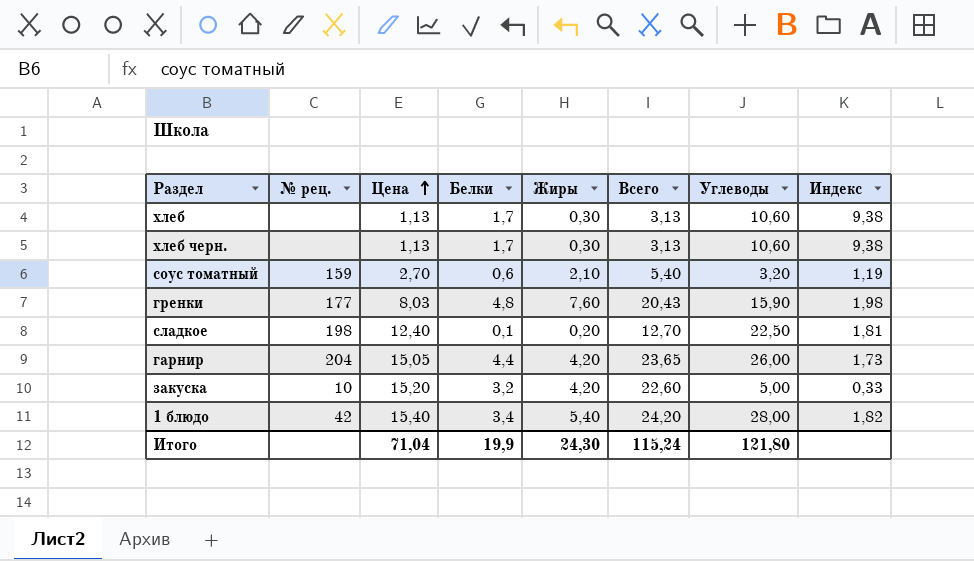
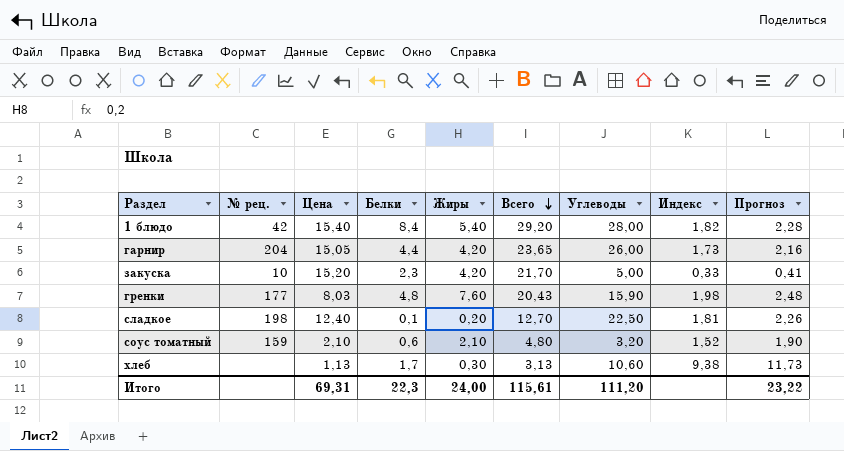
row order: Цена ascending -> Всего descending
column Прогноз | formula: none -> [Индекс] * 1,25
row хлеб черн.: none | 1,13 | 1,7 | 0,30 | 3,13 | 10,60 | 9,38 -> none
1 блюдо | Белки: 3,4 -> 8,4
1 блюдо | Всего: 24,20 -> 29,20
закуска | Белки: 3,2 -> 2,3
закуска | Всего: 22,60 -> 21,70
соус томатный | Цена: 2,70 -> 2,10
соус томатный | Всего: 5,40 -> 4,80
соус томатный | Индекс: 1,19 -> 1,52
Итого | Цена: 71,04 -> 69,31
Итого | Белки: 19,9 -> 22,3
Итого | Жиры: 24,30 -> 24,00
Итого | Всего: 115,24 -> 115,61
Итого | Углеводы: 121,80 -> 111,20

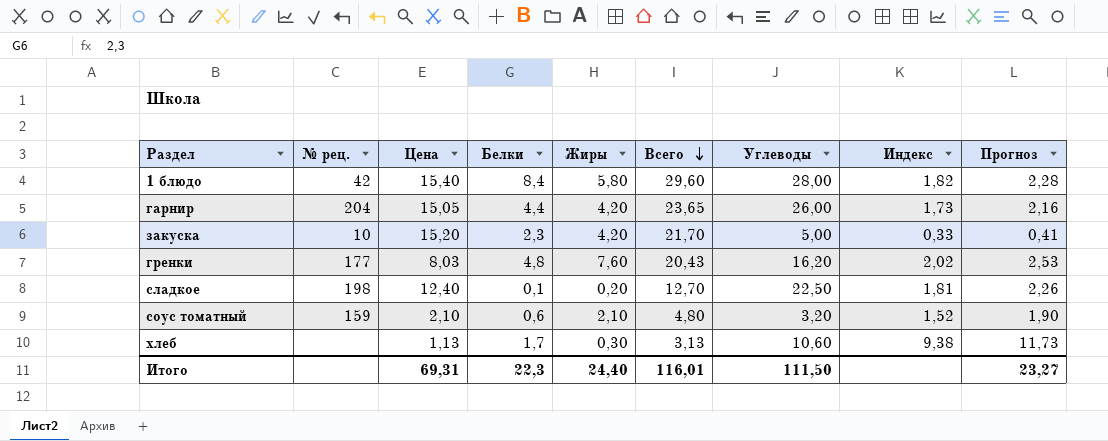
1 блюдо | Жиры: 5,40 -> 5,80
1 блюдо | Всего: 29,20 -> 29,60
гренки | Углеводы: 15,90 -> 16,20
гренки | Индекс: 1,98 -> 2,02
гренки | Прогноз: 2,48 -> 2,53
Итого | Жиры: 24,00 -> 24,40
Итого | Всего: 115,61 -> 116,01
Итого | Углеводы: 111,20 -> 111,50
Итого | Прогноз: 23,22 -> 23,27

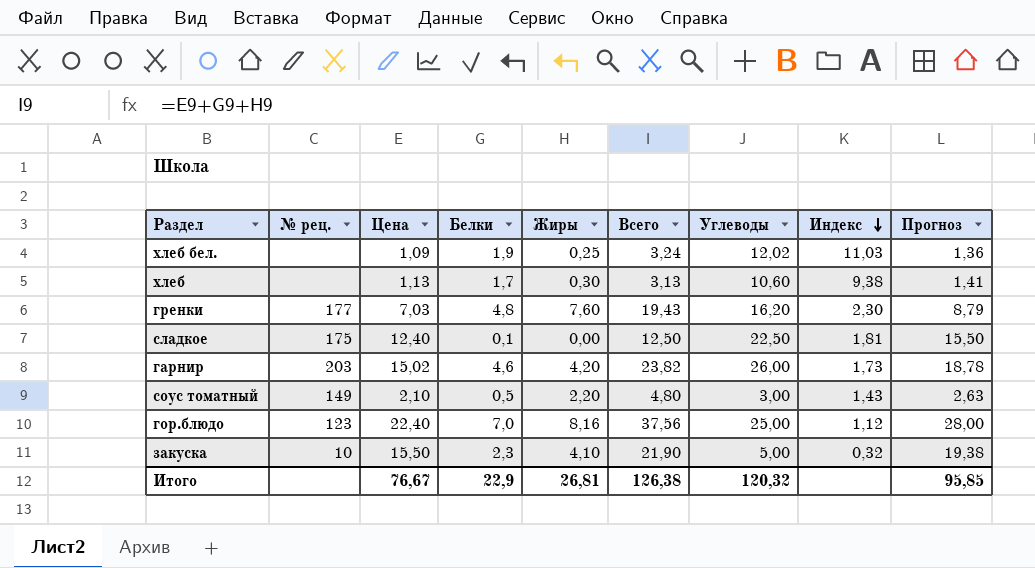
row order: Всего descending -> Индекс descending
column Прогноз | formula: [Индекс] * 1,25 -> [Цена] * 1,25
row 1 блюдо: 42 | 15,40 | 8,4 | 5,80 | 29,60 | 28,00 | 1,82 | 2,28 -> none
row хлеб бел.: none -> none | 1,09 | 1,9 | 0,25 | 3,24 | 12,02 | 11,03 | 1,36
гренки | Цена: 8,03 -> 7,03
гренки | Всего: 20,43 -> 19,43
гренки | Индекс: 2,02 -> 2,30
сладкое | № рец.: 198 -> 175
сладкое | Жиры: 0,20 -> 0,00
сладкое | Всего: 12,70 -> 12,50
гарнир | № рец.: 204 -> 203
гарнир | Цена: 15,05 -> 15,02
гарнир | Белки: 4,4 -> 4,6
гарнир | Всего: 23,65 -> 23,82
соус томатный | № рец.: 159 -> 149
соус томатный | Белки: 0,6 -> 0,5
соус томатный | Жиры: 2,10 -> 2,20
соус томатный | Углеводы: 3,20 -> 3,00
соус томатный | Индекс: 1,52 -> 1,43
row гор.блюдо: none -> 123 | 22,40 | 7,0 | 8,16 | 37,56 | 25,00 | 1,12 | 28,00
закуска | Цена: 15,20 -> 15,50
закуска | Жиры: 4,20 -> 4,10
закуска | Всего: 21,70 -> 21,90
закуска | Индекс: 0,33 -> 0,32
Итого | Цена: 69,31 -> 76,67
Итого | Белки: 22,3 -> 22,9
Итого | Жиры: 24,40 -> 26,81
Итого | Всего: 116,01 -> 126,38
Итого | Углеводы: 111,50 -> 120,32
Итого | Прогноз: 23,27 -> 95,85

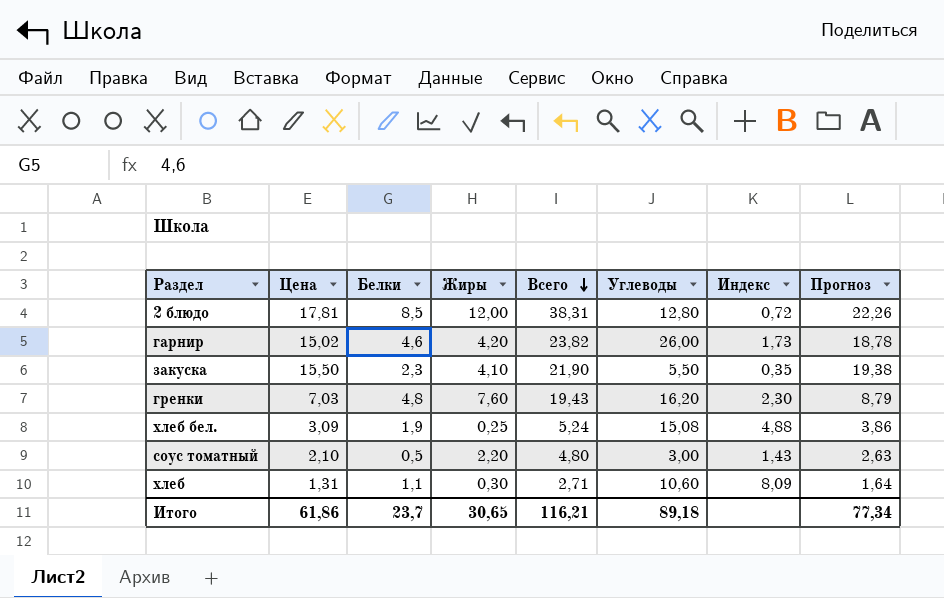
row order: Индекс descending -> Всего descending
column № рец. | position: 2 -> none
row сладкое: 175 | 12,40 | 0,1 | 0,00 | 12,50 | 22,50 | 1,81 | 15,50 -> none
row гор.блюдо: 123 | 22,40 | 7,0 | 8,16 | 37,56 | 25,00 | 1,12 | 28,00 -> none
row 2 блюдо: none -> 17,81 | 8,5 | 12,00 | 38,31 | 12,80 | 0,72 | 22,26
закуска | Углеводы: 5,00 -> 5,50
закуска | Индекс: 0,32 -> 0,35
хлеб бел. | Цена: 1,09 -> 3,09
хлеб бел. | Всего: 3,24 -> 5,24
хлеб бел. | Углеводы: 12,02 -> 15,08
хлеб бел. | Индекс: 11,03 -> 4,88
хлеб бел. | Прогноз: 1,36 -> 3,86
хлеб | Цена: 1,13 -> 1,31
хлеб | Белки: 1,7 -> 1,1
хлеб | Всего: 3,13 -> 2,71
хлеб | Индекс: 9,38 -> 8,09
хлеб | Прогноз: 1,41 -> 1,64
Итого | Цена: 76,67 -> 61,86
Итого | Белки: 22,9 -> 23,7
Итого | Жиры: 26,81 -> 30,65
Итого | Всего: 126,38 -> 116,21
Итого | Углеводы: 120,32 -> 89,18
Итого | Прогноз: 95,85 -> 77,34

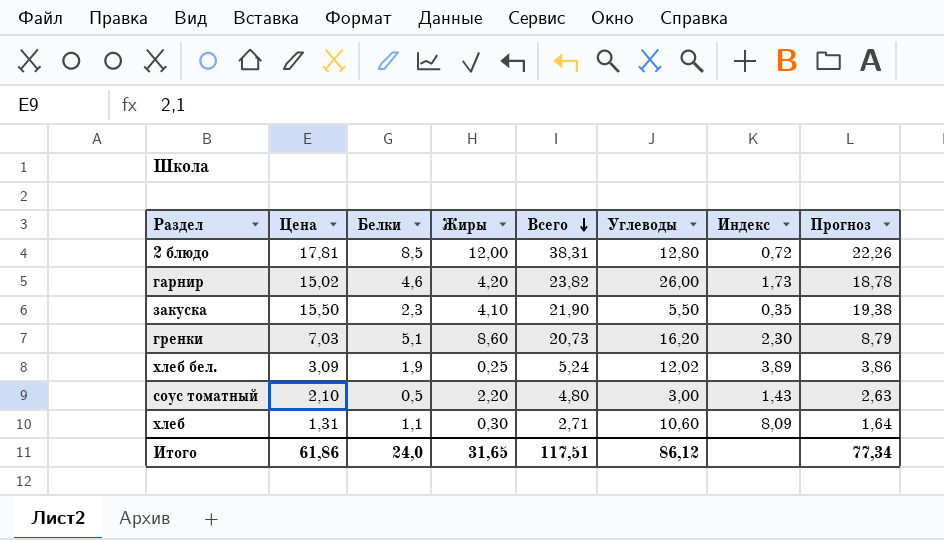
гренки | Белки: 4,8 -> 5,1
гренки | Жиры: 7,60 -> 8,60
гренки | Всего: 19,43 -> 20,73
хлеб бел. | Углеводы: 15,08 -> 12,02
хлеб бел. | Индекс: 4,88 -> 3,89
Итого | Белки: 23,7 -> 24,0
Итого | Жиры: 30,65 -> 31,65
Итого | Всего: 116,21 -> 117,51
Итого | Углеводы: 89,18 -> 86,12

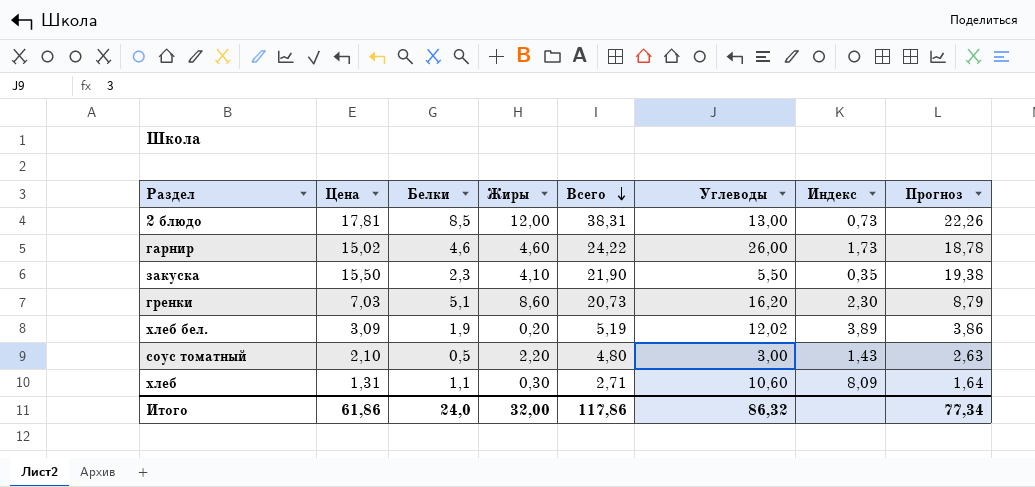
2 блюдо | Углеводы: 12,80 -> 13,00
2 блюдо | Индекс: 0,72 -> 0,73
гарнир | Жиры: 4,20 -> 4,60
гарнир | Всего: 23,82 -> 24,22
хлеб бел. | Жиры: 0,25 -> 0,20
хлеб бел. | Всего: 5,24 -> 5,19
Итого | Жиры: 31,65 -> 32,00
Итого | Всего: 117,51 -> 117,86
Итого | Углеводы: 86,12 -> 86,32

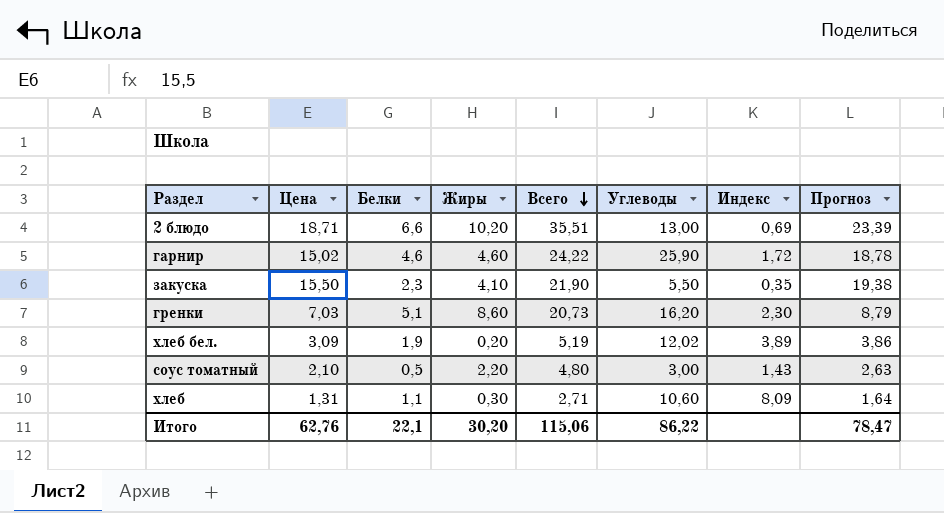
2 блюдо | Цена: 17,81 -> 18,71
2 блюдо | Белки: 8,5 -> 6,6
2 блюдо | Жиры: 12,00 -> 10,20
2 блюдо | Всего: 38,31 -> 35,51
2 блюдо | Индекс: 0,73 -> 0,69
2 блюдо | Прогноз: 22,26 -> 23,39
гарнир | Углеводы: 26,00 -> 25,90
гарнир | Индекс: 1,73 -> 1,72
Итого | Цена: 61,86 -> 62,76
Итого | Белки: 24,0 -> 22,1
Итого | Жиры: 32,00 -> 30,20
Итого | Всего: 117,86 -> 115,06
Итого | Углеводы: 86,32 -> 86,22
Итого | Прогноз: 77,34 -> 78,47

